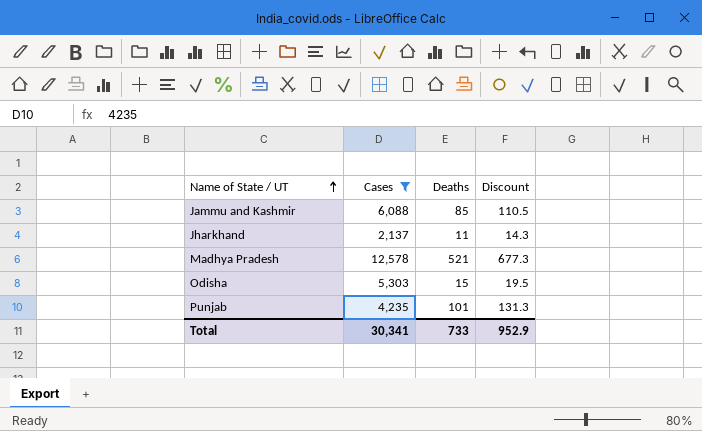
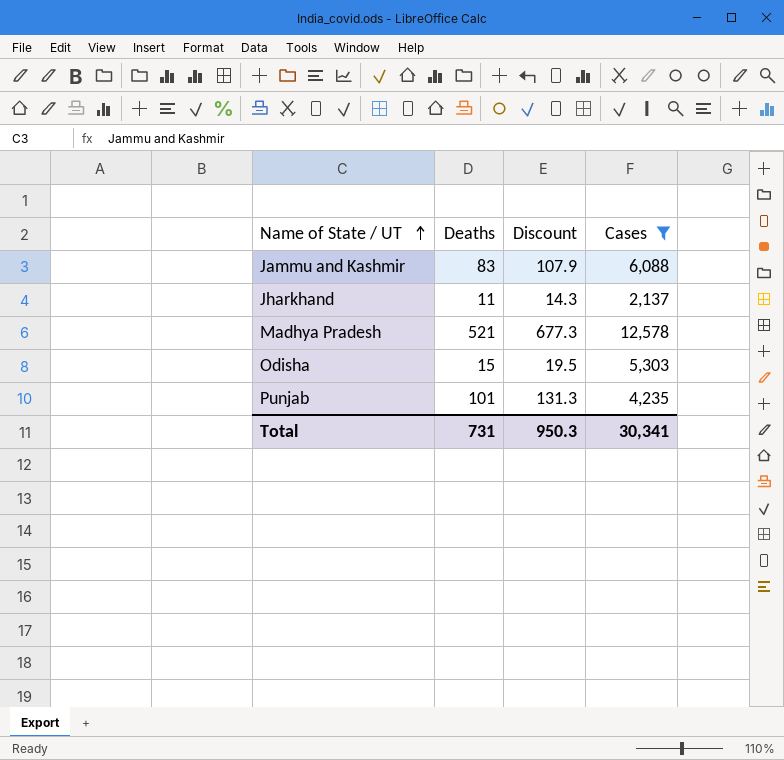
column Cases | position: 2 -> 4
Jammu and Kashmir | Deaths: 85 -> 83
Jammu and Kashmir | Discount: 110.5 -> 107.9
Total | Deaths: 733 -> 731
Total | Discount: 952.9 -> 950.3

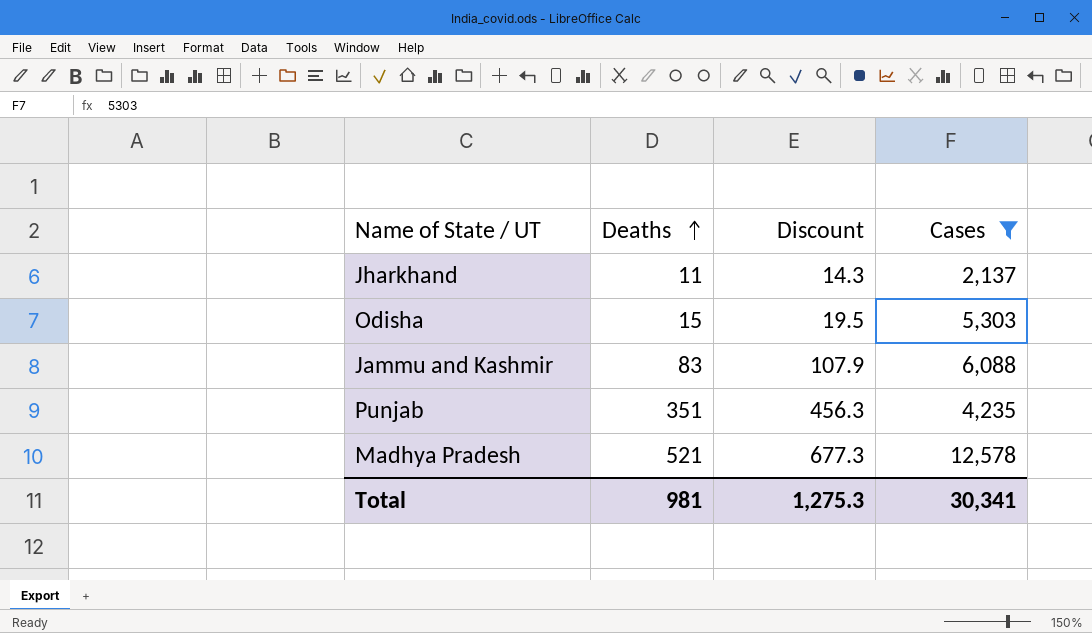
row order: Name of State / UT ascending -> Deaths ascending
Punjab | Deaths: 101 -> 351
Punjab | Discount: 131.3 -> 456.3
Total | Deaths: 731 -> 981
Total | Discount: 950.3 -> 1,275.3

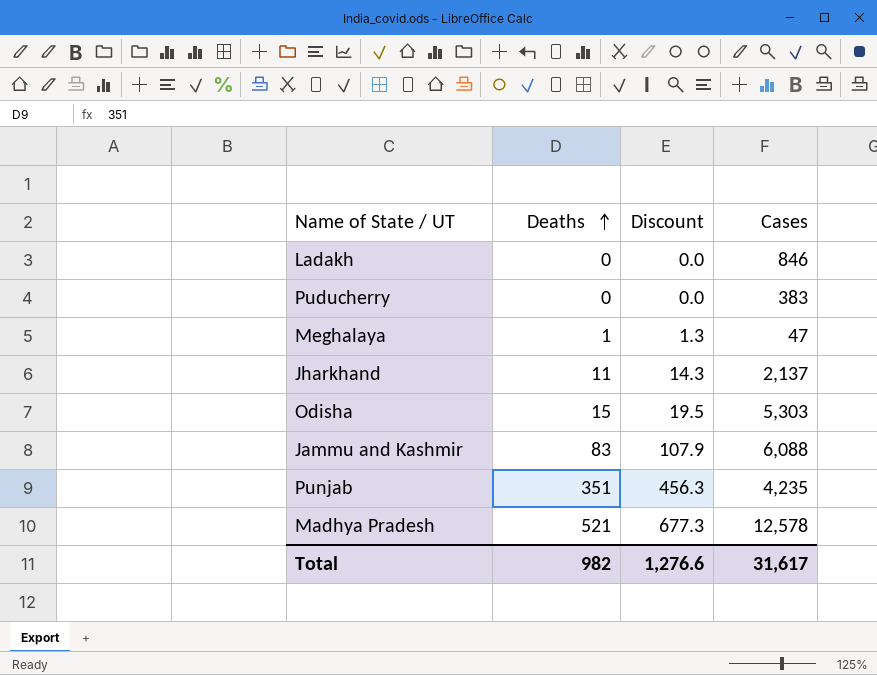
filter: Cases >= 2,137 -> none
Total | Deaths: 981 -> 982
Total | Discount: 1,275.3 -> 1,276.6
Total | Cases: 30,341 -> 31,617

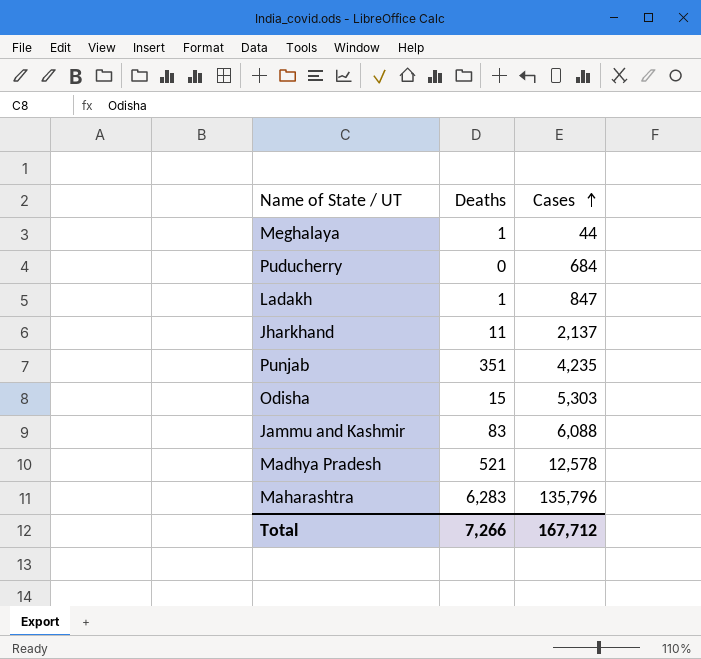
row order: Deaths ascending -> Cases ascending
column Discount | formula: [Deaths] * 1.3 -> none
Meghalaya | Cases: 47 -> 44
Puducherry | Cases: 383 -> 684
Ladakh | Deaths: 0 -> 1
Ladakh | Cases: 846 -> 847
row Maharashtra: none -> 6,283 | 135,796
Total | Deaths: 982 -> 7,266
Total | Cases: 31,617 -> 167,712

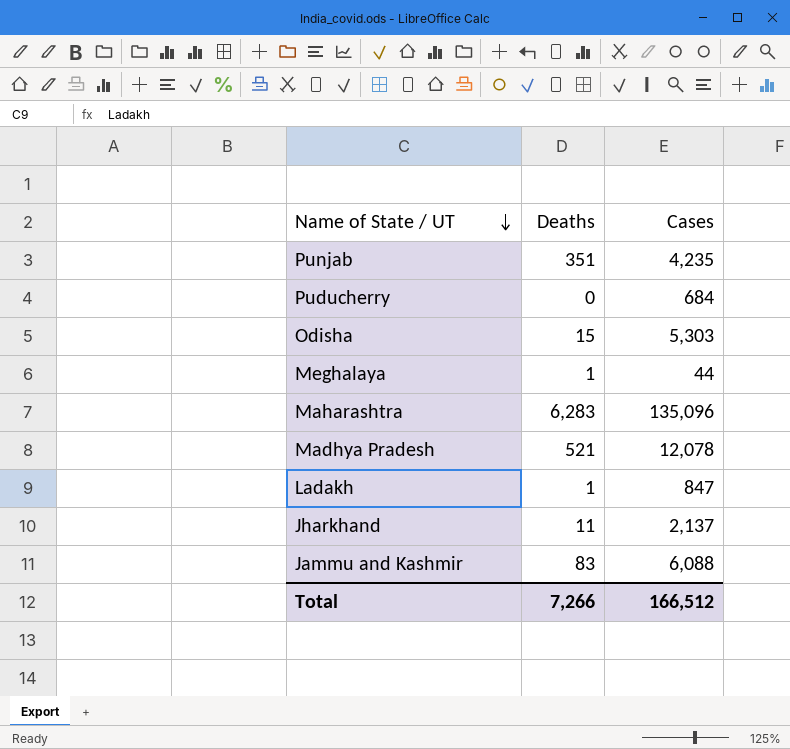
row order: Cases ascending -> Name of State / UT descending
Maharashtra | Cases: 135,796 -> 135,096
Madhya Pradesh | Cases: 12,578 -> 12,078
Total | Cases: 167,712 -> 166,512

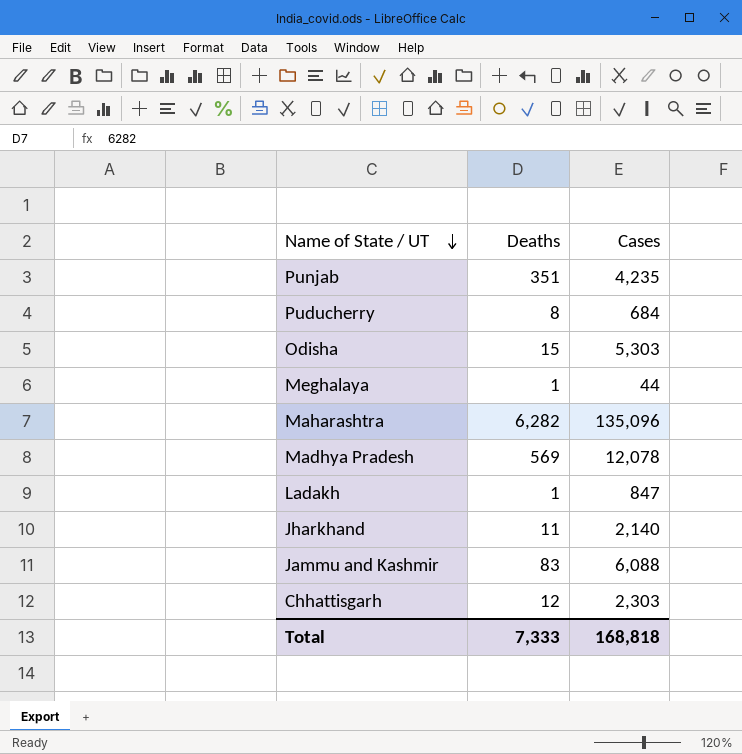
Puducherry | Deaths: 0 -> 8
Maharashtra | Deaths: 6,283 -> 6,282
Madhya Pradesh | Deaths: 521 -> 569
Jharkhand | Cases: 2,137 -> 2,140
row Chhattisgarh: none -> 12 | 2,303
Total | Deaths: 7,266 -> 7,333
Total | Cases: 166,512 -> 168,818

